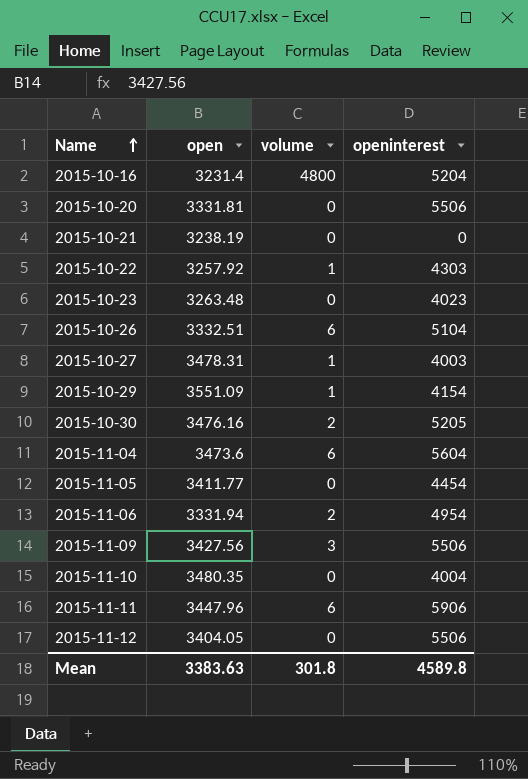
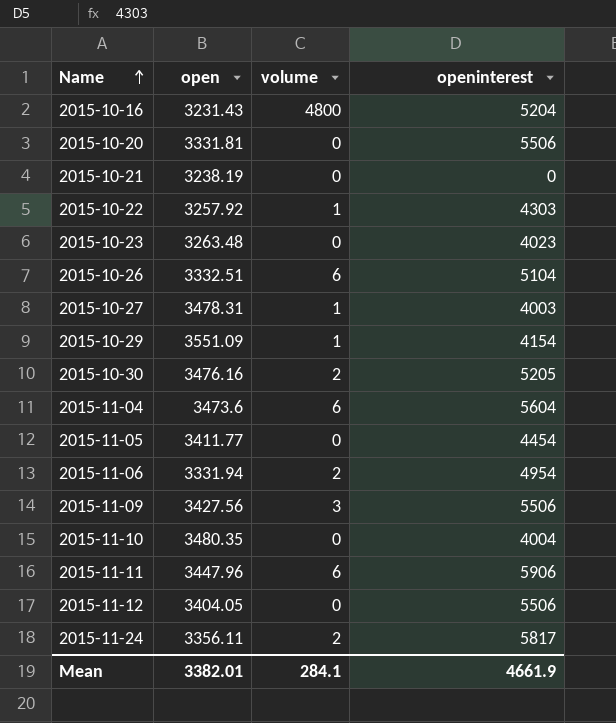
2015-10-16 | open: 3231.4 -> 3231.43
row 2015-11-24: none -> 3356.11 | 2 | 5817
Mean | open: 3383.63 -> 3382.01
Mean | volume: 301.8 -> 284.1
Mean | openinterest: 4589.8 -> 4661.9

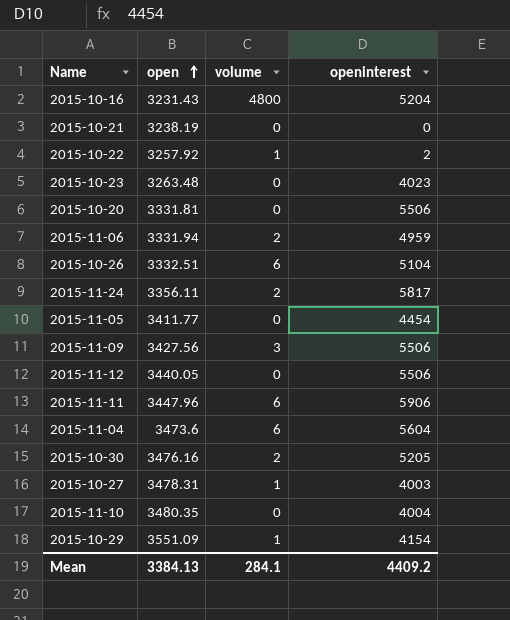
row order: Name ascending -> open ascending
2015-10-22 | openinterest: 4303 -> 2
2015-11-06 | openinterest: 4954 -> 4959
2015-11-12 | open: 3404.05 -> 3440.05
Mean | open: 3382.01 -> 3384.13
Mean | openinterest: 4661.9 -> 4409.2

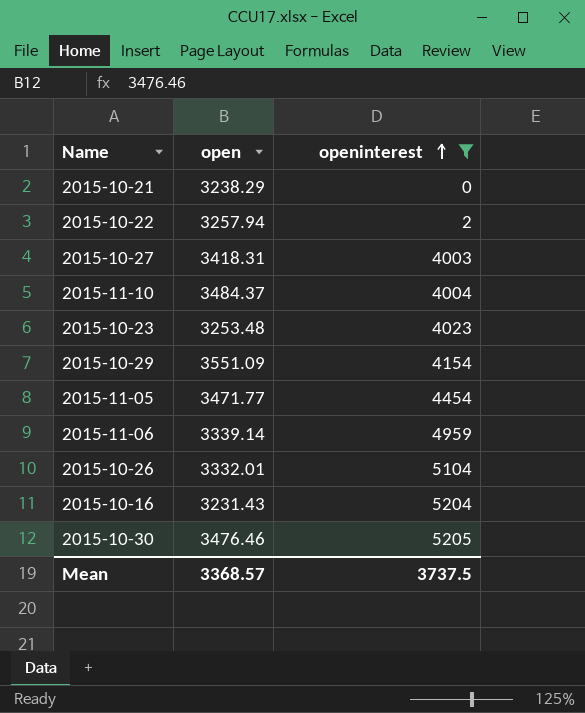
filter: none -> openinterest <= 5205
row order: open ascending -> openinterest ascending
column volume | position: 3 -> none
2015-10-21 | open: 3238.19 -> 3238.29
2015-10-22 | open: 3257.92 -> 3257.94
2015-10-27 | open: 3478.31 -> 3418.31
2015-11-10 | open: 3480.35 -> 3484.37
2015-10-23 | open: 3263.48 -> 3253.48
2015-11-05 | open: 3411.77 -> 3471.77
2015-11-06 | open: 3331.94 -> 3339.14
2015-10-26 | open: 3332.51 -> 3332.01
2015-10-30 | open: 3476.16 -> 3476.46
Mean | open: 3384.13 -> 3368.57
Mean | openinterest: 4409.2 -> 3737.5

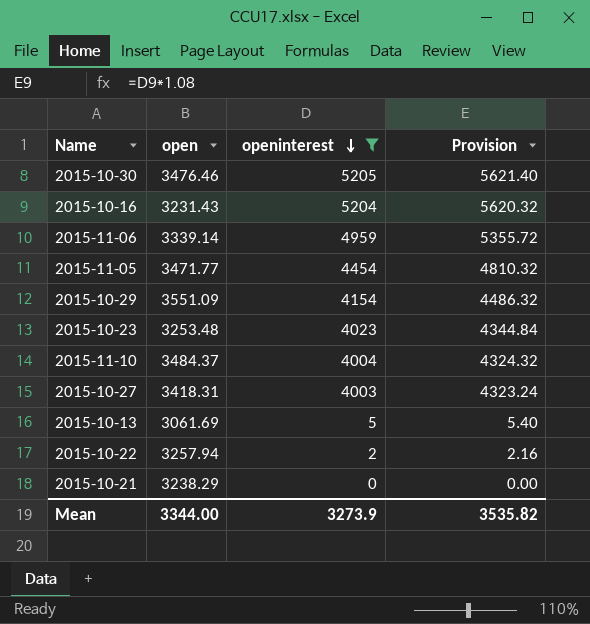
row order: openinterest ascending -> openinterest descending
column Provision | formula: none -> [openinterest] * 1.08
row 2015-10-26: 3332.01 | 5104 -> none
row 2015-10-13: none -> 3061.69 | 5 | 5.40
Mean | open: 3368.57 -> 3344.00
Mean | openinterest: 3737.5 -> 3273.9

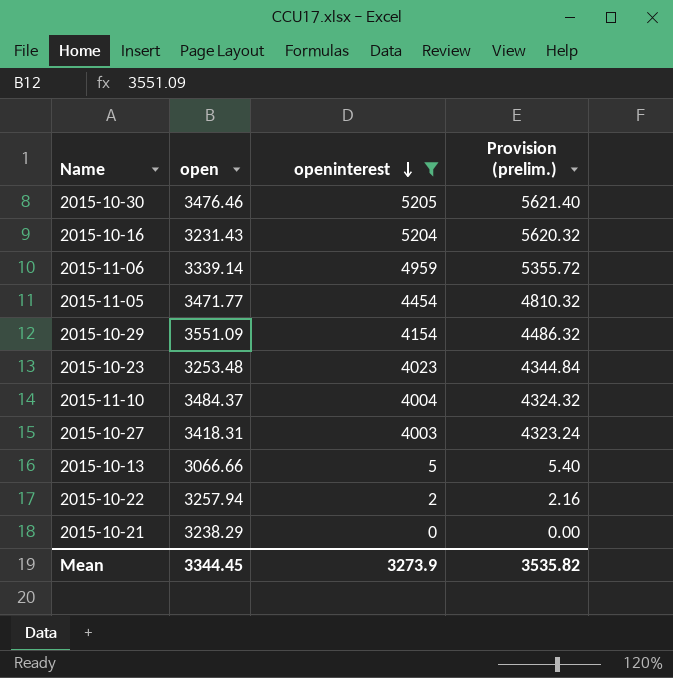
column name: Provision -> Provision (prelim.)
2015-10-13 | open: 3061.69 -> 3066.66
Mean | open: 3344.00 -> 3344.45

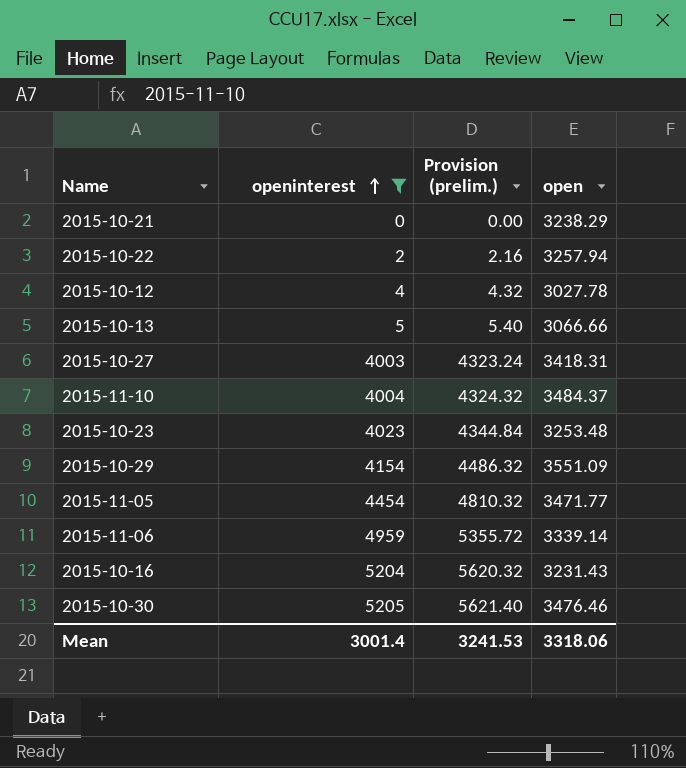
row order: openinterest descending -> openinterest ascending
column open | position: 2 -> 4
row 2015-10-12: none -> 4 | 4.32 | 3027.78
Mean | openinterest: 3273.9 -> 3001.4
Mean | Provision (prelim.): 3535.82 -> 3241.53
Mean | open: 3344.45 -> 3318.06

